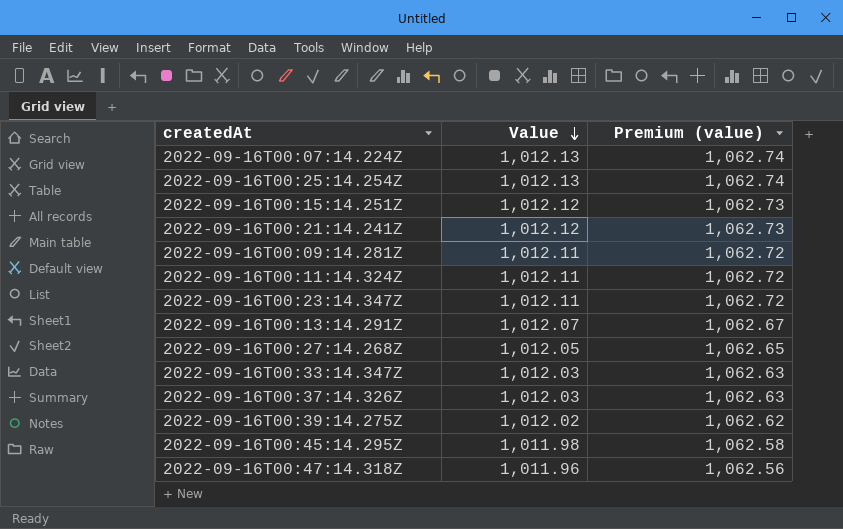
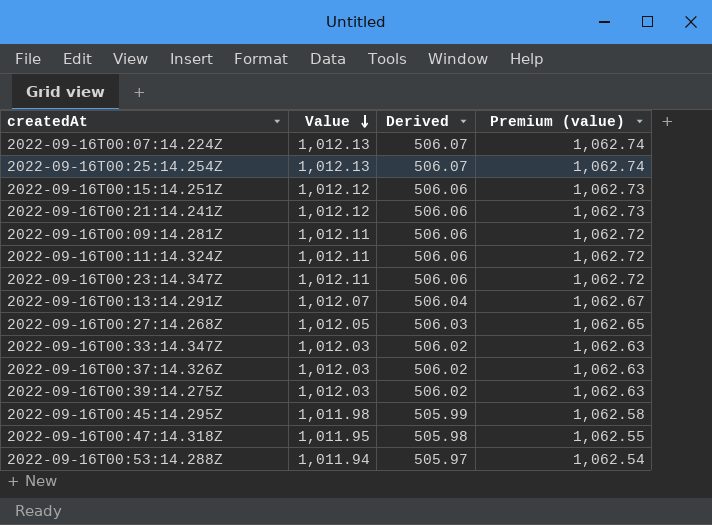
column Derived | formula: none -> [Value] * 0.5
2022-09-16T00:39:14.275Z | Value: 1,012.02 -> 1,012.03
2022-09-16T00:39:14.275Z | Premium (value): 1,062.62 -> 1,062.63
2022-09-16T00:47:14.318Z | Value: 1,011.96 -> 1,011.95
2022-09-16T00:47:14.318Z | Premium (value): 1,062.56 -> 1,062.55
row 2022-09-16T00:53:14.288Z: none -> 1,011.94 | 505.97 | 1,062.54

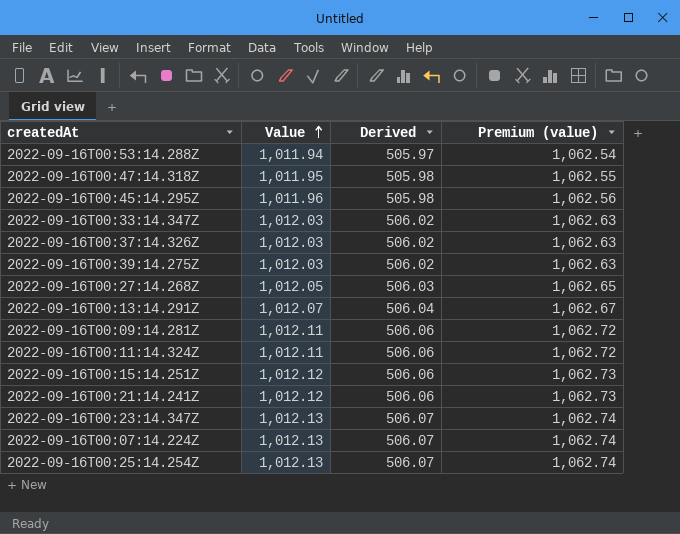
row order: Value descending -> Value ascending
2022-09-16T00:45:14.295Z | Value: 1,011.98 -> 1,011.96
2022-09-16T00:45:14.295Z | Derived: 505.99 -> 505.98
2022-09-16T00:45:14.295Z | Premium (value): 1,062.58 -> 1,062.56
2022-09-16T00:23:14.347Z | Value: 1,012.11 -> 1,012.13
2022-09-16T00:23:14.347Z | Derived: 506.06 -> 506.07
2022-09-16T00:23:14.347Z | Premium (value): 1,062.72 -> 1,062.74

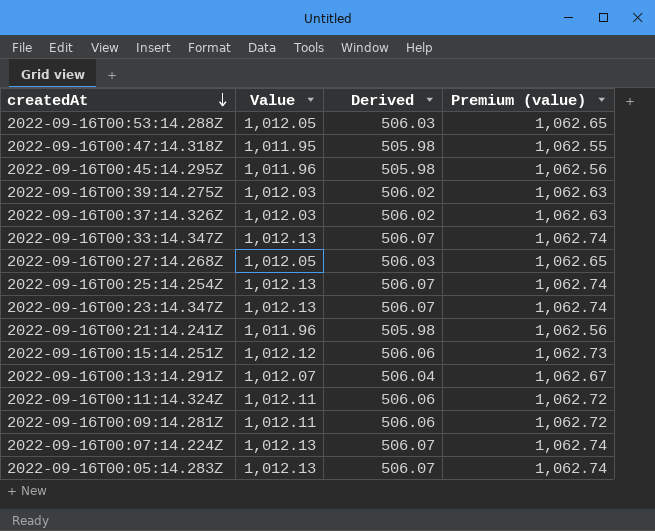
row order: Value ascending -> createdAt descending
2022-09-16T00:53:14.288Z | Value: 1,011.94 -> 1,012.05
2022-09-16T00:53:14.288Z | Derived: 505.97 -> 506.03
2022-09-16T00:53:14.288Z | Premium (value): 1,062.54 -> 1,062.65
2022-09-16T00:33:14.347Z | Value: 1,012.03 -> 1,012.13
2022-09-16T00:33:14.347Z | Derived: 506.02 -> 506.07
2022-09-16T00:33:14.347Z | Premium (value): 1,062.63 -> 1,062.74
2022-09-16T00:21:14.241Z | Value: 1,012.12 -> 1,011.96
2022-09-16T00:21:14.241Z | Derived: 506.06 -> 505.98
2022-09-16T00:21:14.241Z | Premium (value): 1,062.73 -> 1,062.56
row 2022-09-16T00:05:14.283Z: none -> 1,012.13 | 506.07 | 1,062.74

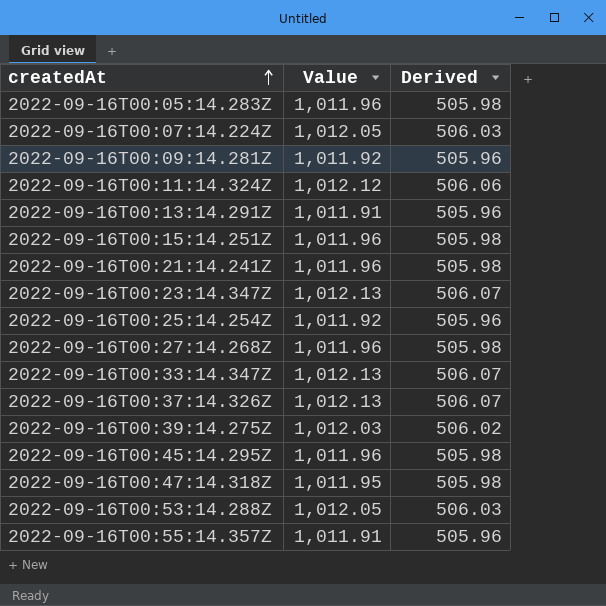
row order: createdAt descending -> createdAt ascending
column Premium (value) | formula: [Value] * 1.05 -> none
2022-09-16T00:05:14.283Z | Value: 1,012.13 -> 1,011.96
2022-09-16T00:05:14.283Z | Derived: 506.07 -> 505.98
2022-09-16T00:07:14.224Z | Value: 1,012.13 -> 1,012.05
2022-09-16T00:07:14.224Z | Derived: 506.07 -> 506.03
2022-09-16T00:09:14.281Z | Value: 1,012.11 -> 1,011.92
2022-09-16T00:09:14.281Z | Derived: 506.06 -> 505.96
2022-09-16T00:11:14.324Z | Value: 1,012.11 -> 1,012.12
2022-09-16T00:13:14.291Z | Value: 1,012.07 -> 1,011.91
2022-09-16T00:13:14.291Z | Derived: 506.04 -> 505.96
2022-09-16T00:15:14.251Z | Value: 1,012.12 -> 1,011.96
2022-09-16T00:15:14.251Z | Derived: 506.06 -> 505.98
2022-09-16T00:25:14.254Z | Value: 1,012.13 -> 1,011.92
2022-09-16T00:25:14.254Z | Derived: 506.07 -> 505.96
2022-09-16T00:27:14.268Z | Value: 1,012.05 -> 1,011.96
2022-09-16T00:27:14.268Z | Derived: 506.03 -> 505.98
2022-09-16T00:37:14.326Z | Value: 1,012.03 -> 1,012.13
2022-09-16T00:37:14.326Z | Derived: 506.02 -> 506.07
row 2022-09-16T00:55:14.357Z: none -> 1,011.91 | 505.96

